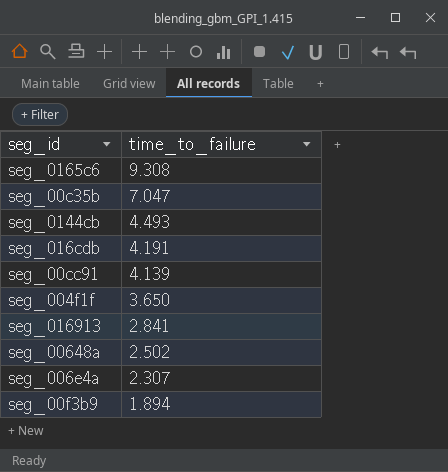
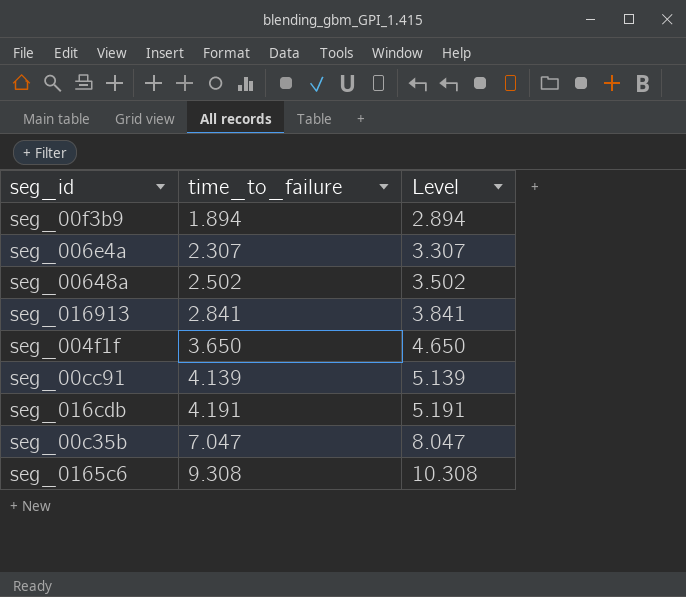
row order: time_to_failure descending -> time_to_failure ascending
column Level | formula: none -> [time_to_failure] + 1
row seg_0144cb: 4.493 -> none

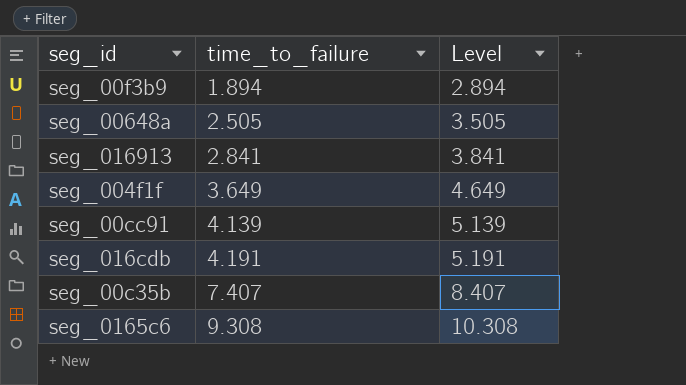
row seg_006e4a: 2.307 | 3.307 -> none
seg_00648a | time_to_failure: 2.502 -> 2.505
seg_00648a | Level: 3.502 -> 3.505
seg_004f1f | time_to_failure: 3.650 -> 3.649
seg_004f1f | Level: 4.650 -> 4.649
seg_00c35b | time_to_failure: 7.047 -> 7.407
seg_00c35b | Level: 8.047 -> 8.407

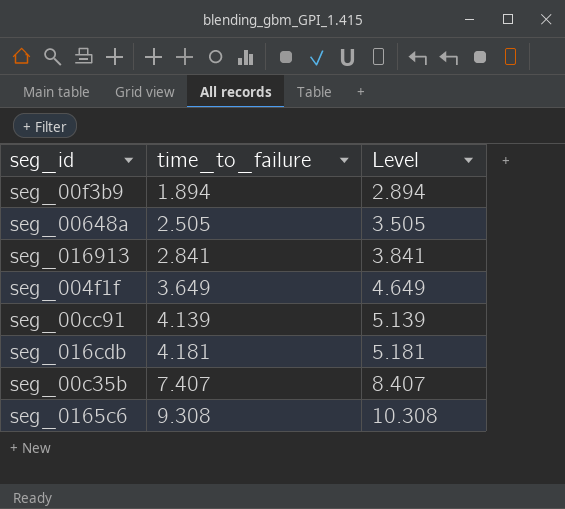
seg_016cdb | time_to_failure: 4.191 -> 4.181
seg_016cdb | Level: 5.191 -> 5.181

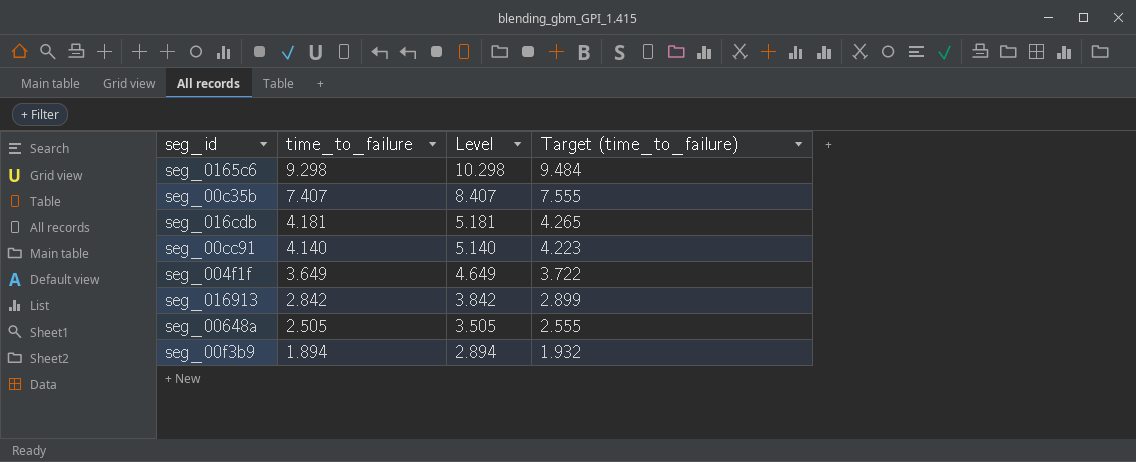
row order: time_to_failure ascending -> time_to_failure descending
column Target (time_to_failure) | formula: none -> [time_to_failure] * 1.02
seg_0165c6 | time_to_failure: 9.308 -> 9.298
seg_0165c6 | Level: 10.308 -> 10.298
seg_00cc91 | time_to_failure: 4.139 -> 4.140
seg_00cc91 | Level: 5.139 -> 5.140
seg_016913 | time_to_failure: 2.841 -> 2.842
seg_016913 | Level: 3.841 -> 3.842

